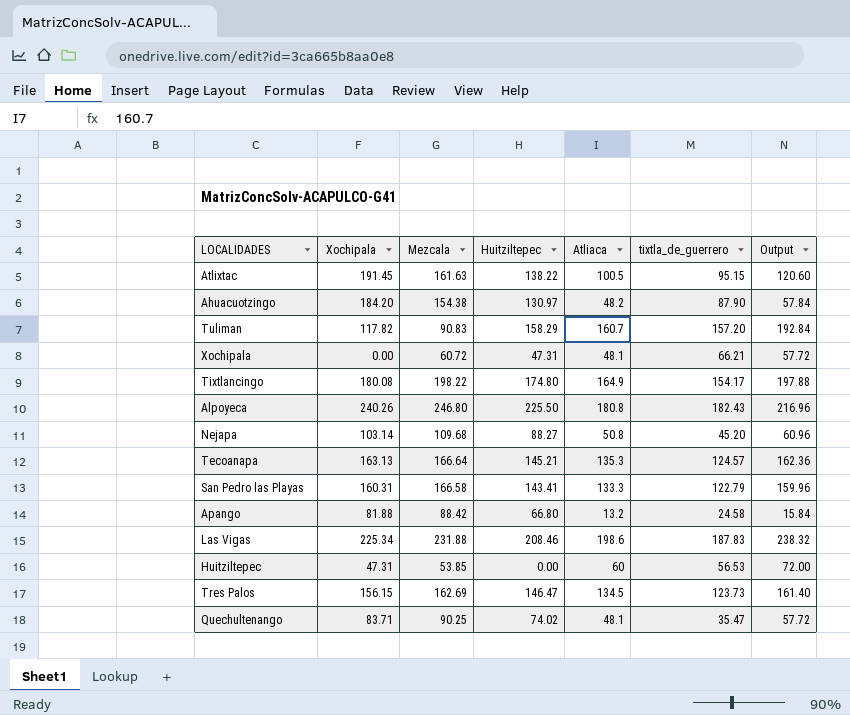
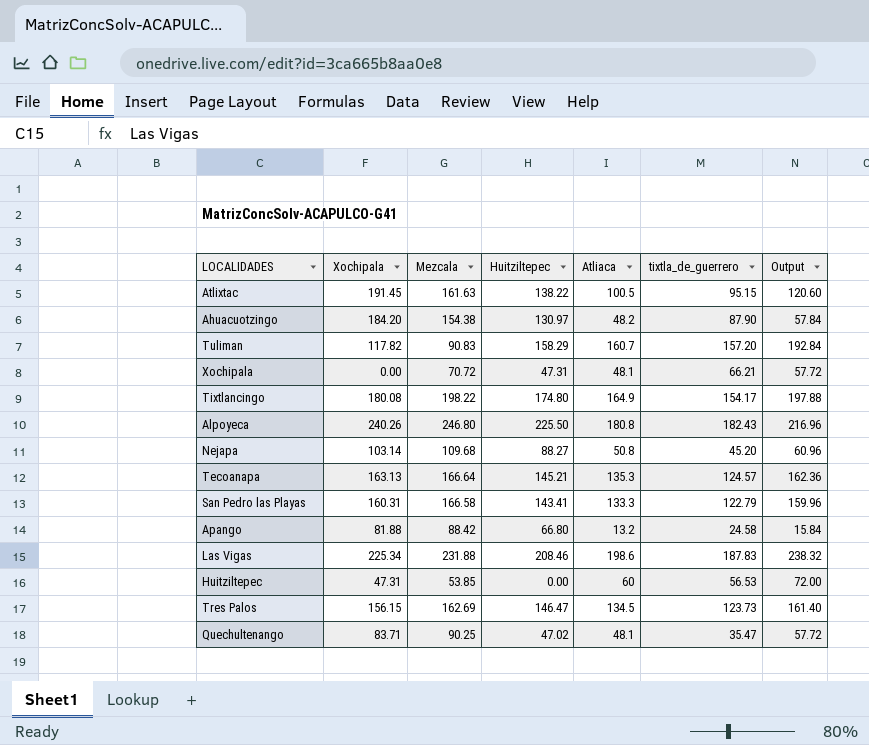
Xochipala | Mezcala: 60.72 -> 70.72
Quechultenango | Huitziltepec: 74.02 -> 47.02

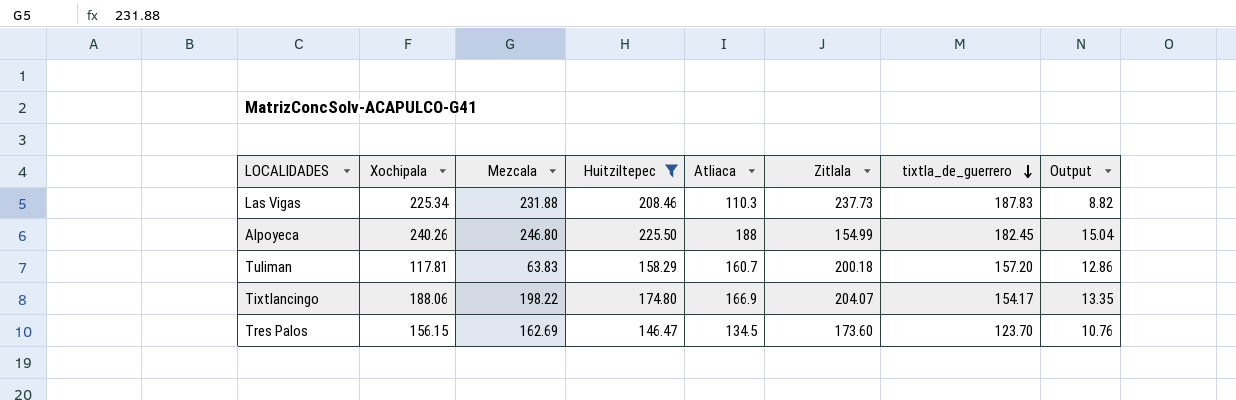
filter: none -> Huitziltepec >= 146.47
row order: none -> tixtla_de_guerrero descending
column Zitlala | position: none -> 6
column Output | formula: [Atliaca] * 1.2 -> [Atliaca] * 0.08
Las Vigas | Atliaca: 198.6 -> 110.3
Alpoyeca | Atliaca: 180.8 -> 188
Alpoyeca | tixtla_de_guerrero: 182.43 -> 182.45
Tuliman | Xochipala: 117.82 -> 117.81
Tuliman | Mezcala: 90.83 -> 63.83
Tixtlancingo | Xochipala: 180.08 -> 188.06
Tixtlancingo | Atliaca: 164.9 -> 166.9
Tres Palos | tixtla_de_guerrero: 123.73 -> 123.70

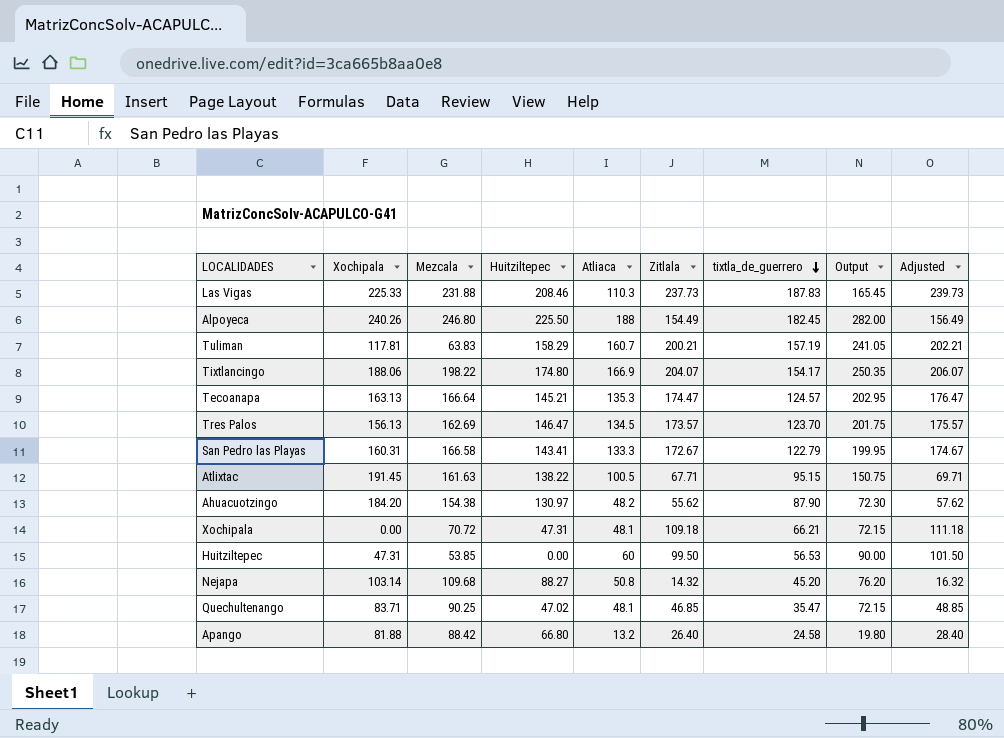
filter: Huitziltepec >= 146.47 -> none
column Output | formula: [Atliaca] * 0.08 -> [Atliaca] * 1.5
column Adjusted | formula: none -> [Zitlala] + 2
Las Vigas | Xochipala: 225.34 -> 225.33
Alpoyeca | Zitlala: 154.99 -> 154.49
Tuliman | Zitlala: 200.18 -> 200.21
Tuliman | tixtla_de_guerrero: 157.20 -> 157.19
Tres Palos | Xochipala: 156.15 -> 156.13
Tres Palos | Zitlala: 173.60 -> 173.57

